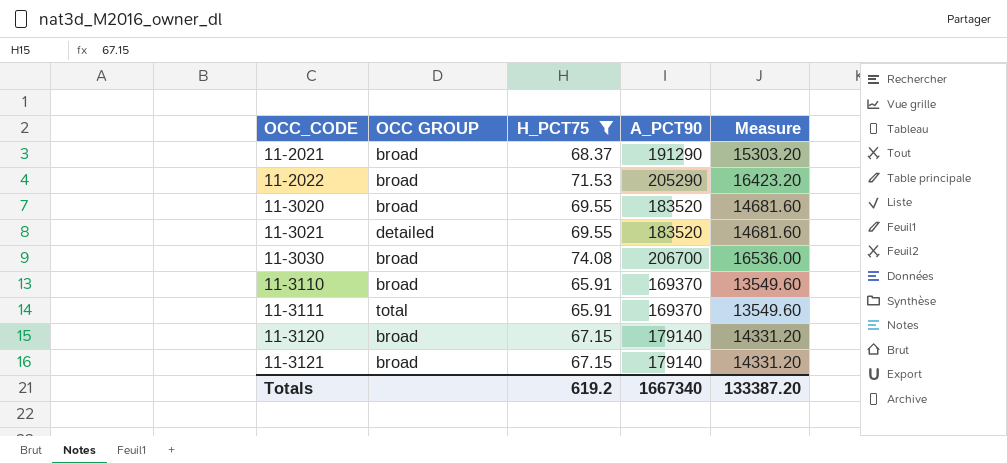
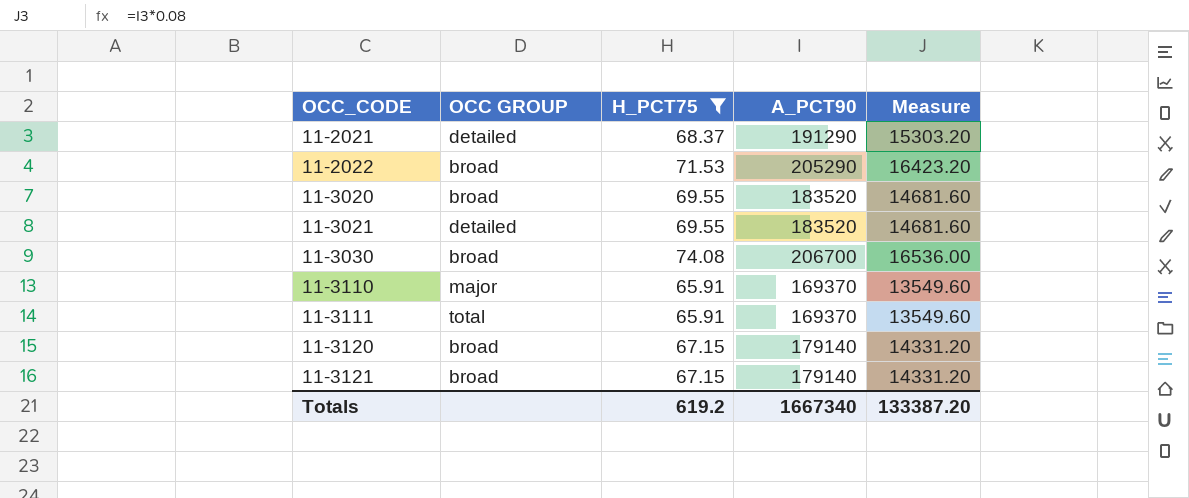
11-2021 | OCC GROUP: broad -> detailed
11-3110 | OCC GROUP: broad -> major

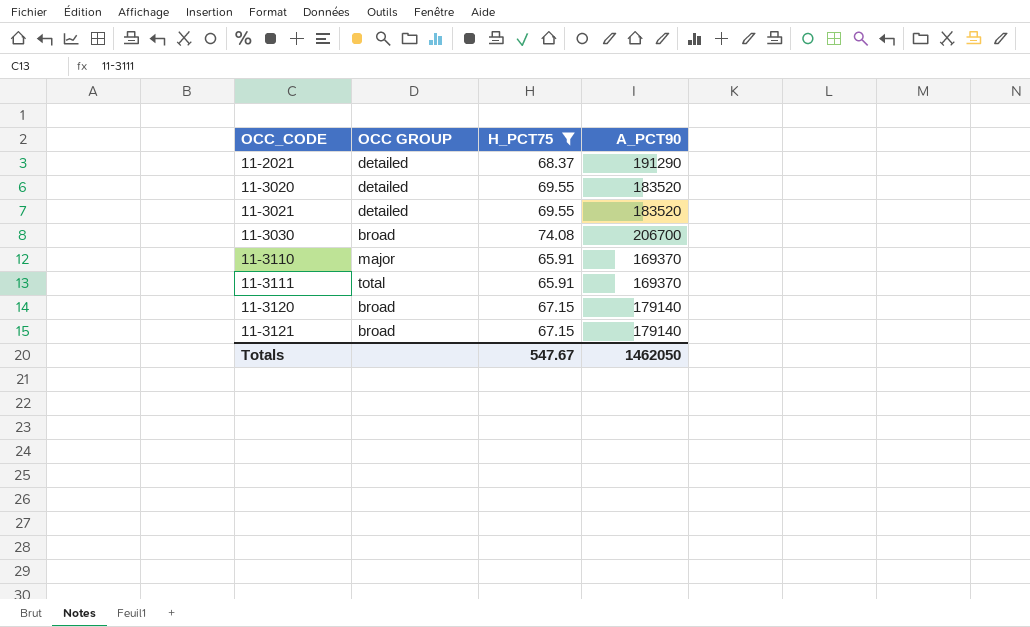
column Measure | formula: [A_PCT90] * 0.08 -> none
row 11-2022: broad | 71.53 | 205290 | 16423.20 -> none
11-3020 | OCC GROUP: broad -> detailed
Totals | H_PCT75: 619.2 -> 547.67
Totals | A_PCT90: 1667340 -> 1462050

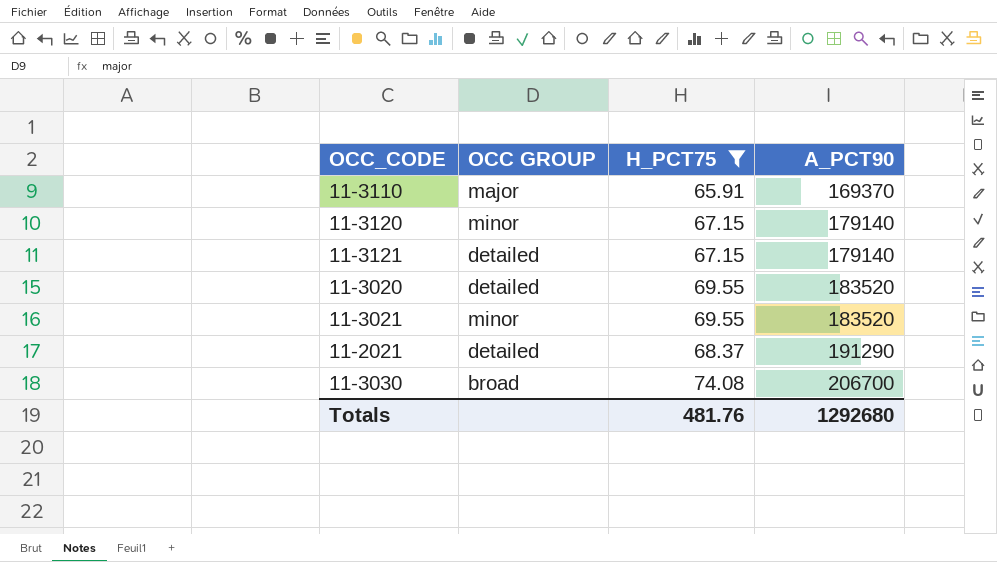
row order: OCC_CODE ascending -> A_PCT90 ascending
row 11-3111: total | 65.91 | 169370 -> none
11-3120 | OCC GROUP: broad -> minor
11-3121 | OCC GROUP: broad -> detailed
11-3021 | OCC GROUP: detailed -> minor
Totals | H_PCT75: 547.67 -> 481.76
Totals | A_PCT90: 1462050 -> 1292680

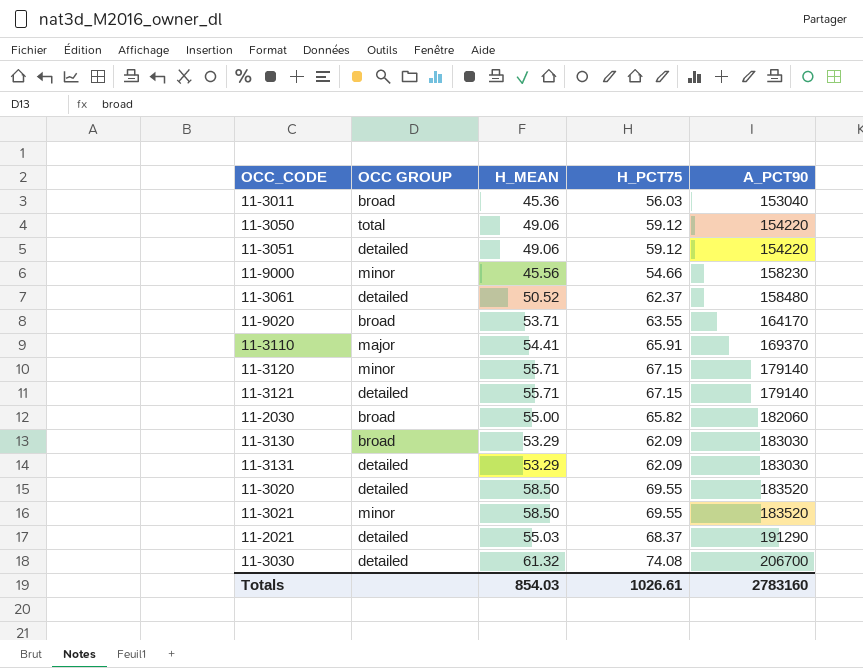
filter: H_PCT75 >= 65.91 -> none
column H_MEAN | position: none -> 3
11-3030 | OCC GROUP: broad -> detailed
Totals | H_PCT75: 481.76 -> 1026.61
Totals | A_PCT90: 1292680 -> 2783160

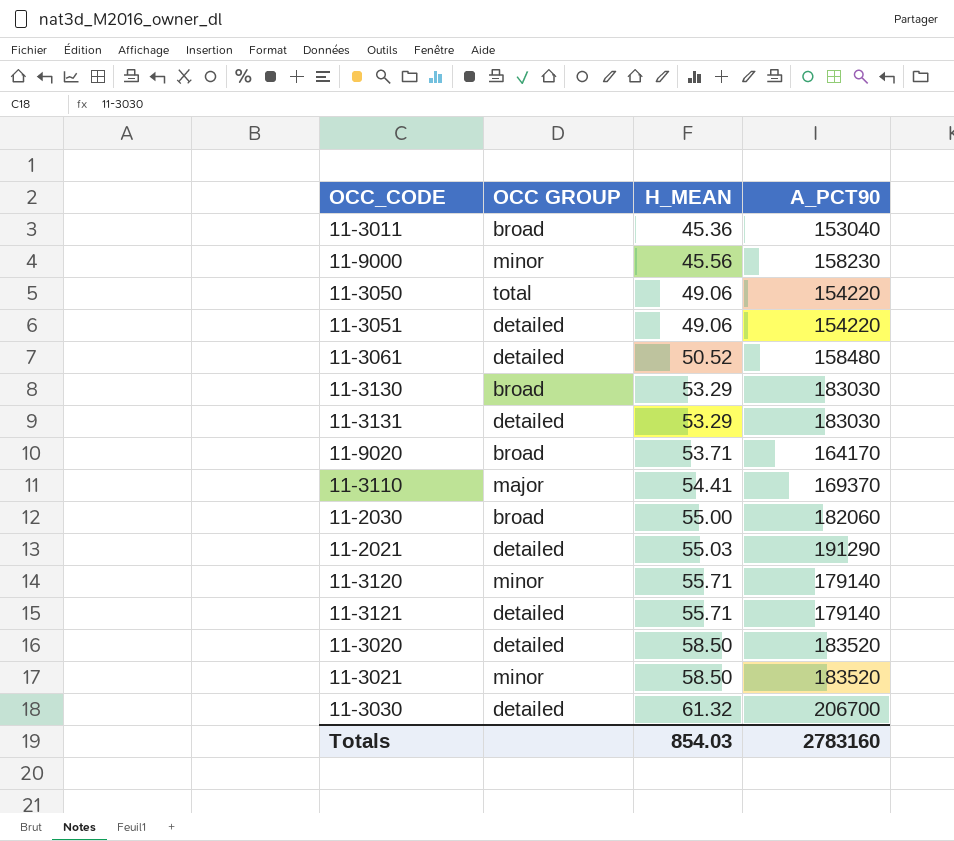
row order: A_PCT90 ascending -> H_MEAN ascending
column H_PCT75 | position: 4 -> none

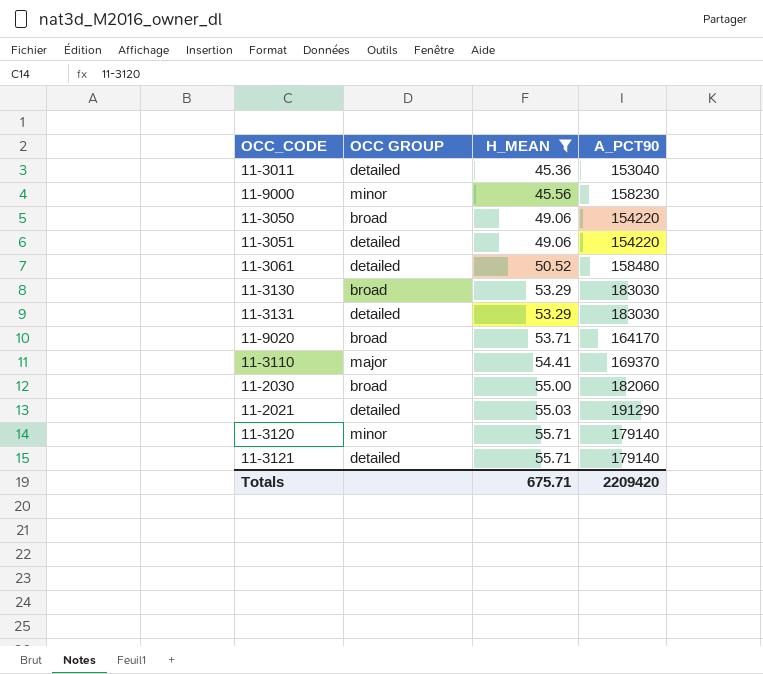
filter: none -> H_MEAN <= 55.71
11-3011 | OCC GROUP: broad -> detailed
11-3050 | OCC GROUP: total -> broad
Totals | H_MEAN: 854.03 -> 675.71
Totals | A_PCT90: 2783160 -> 2209420

